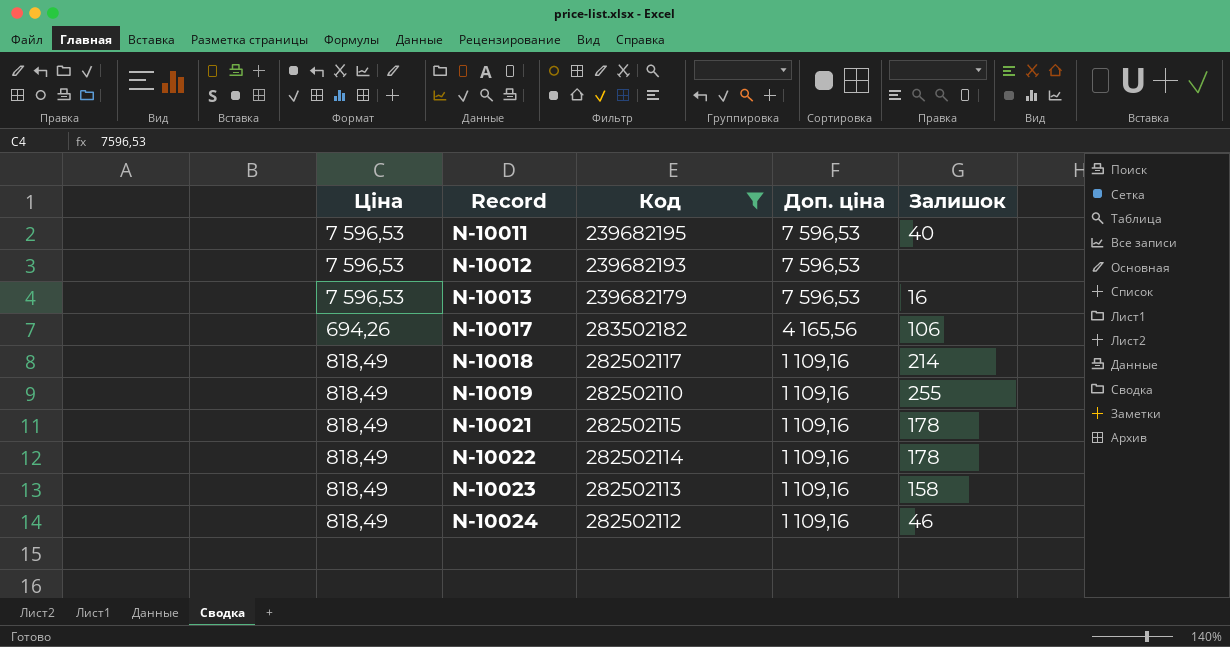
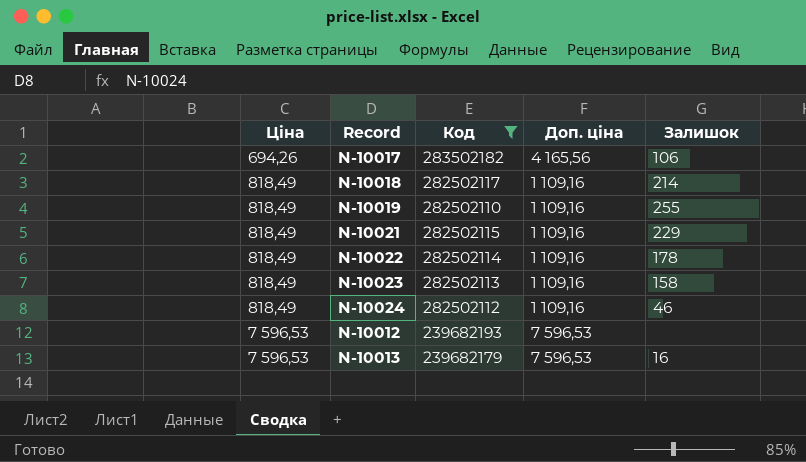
row order: Record ascending -> Ціна ascending
row N-10011: 7 596,53 | 239682195 | 7 596,53 | 40 -> none
N-10021 | Залишок: 178 -> 229

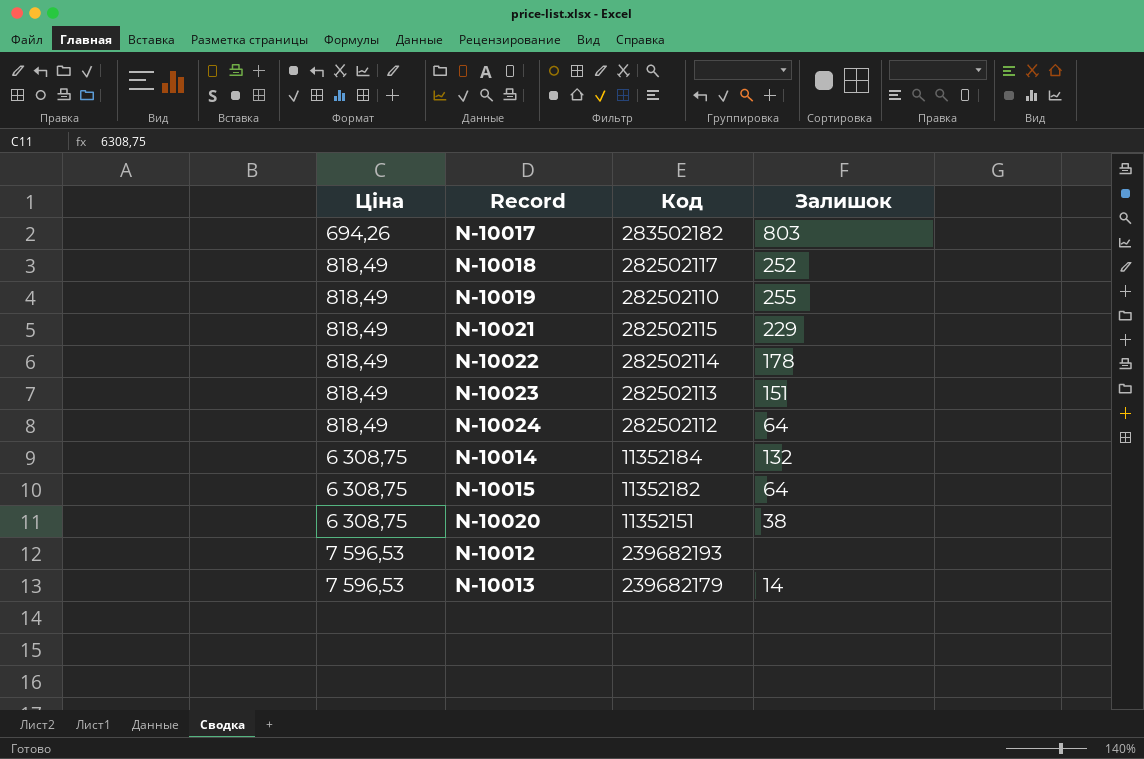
filter: Код >= 239682179 -> none
column Доп. ціна | position: 4 -> none
N-10017 | Залишок: 106 -> 803
N-10018 | Залишок: 214 -> 252
N-10023 | Залишок: 158 -> 151
N-10024 | Залишок: 46 -> 64
N-10013 | Залишок: 16 -> 14

